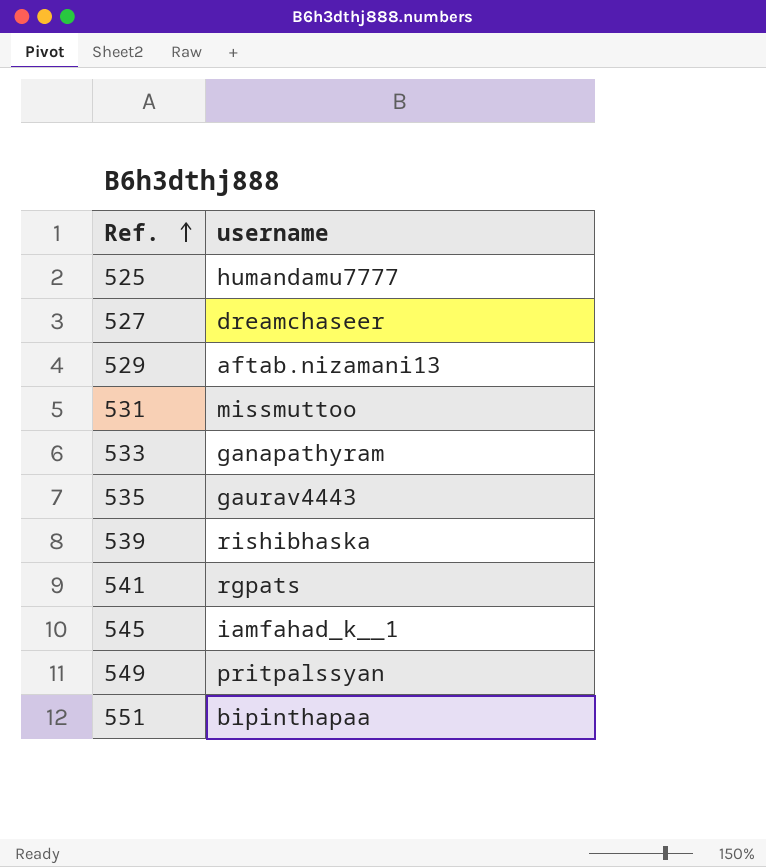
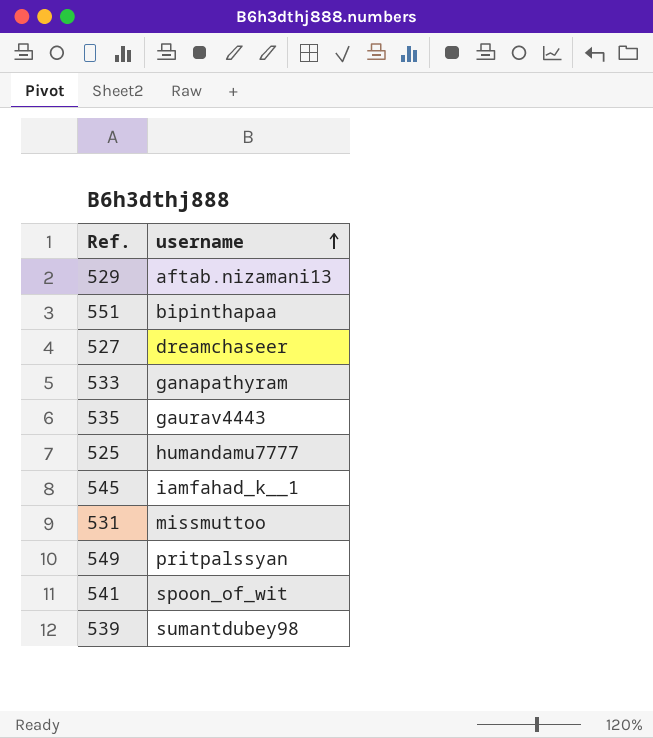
row order: Ref. ascending -> username ascending
541 | username: rgpats -> spoon_of_wit
539 | username: rishibhaska -> sumantdubey98

